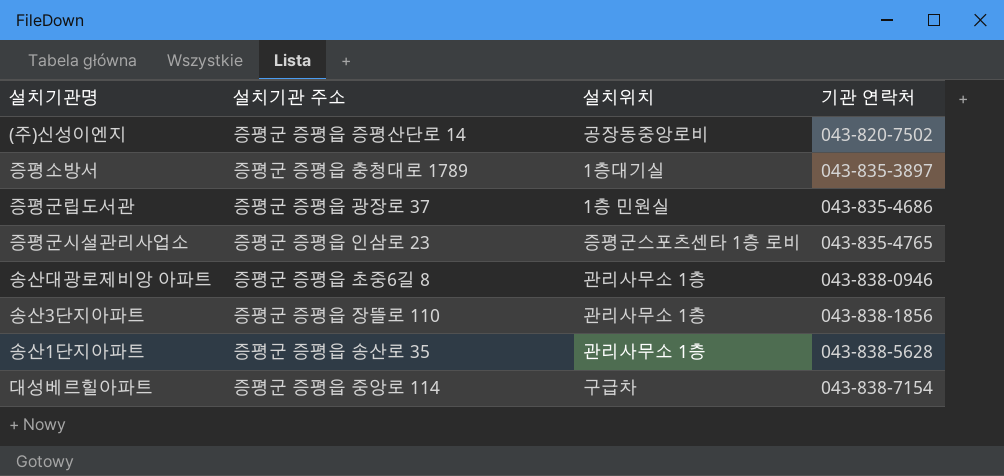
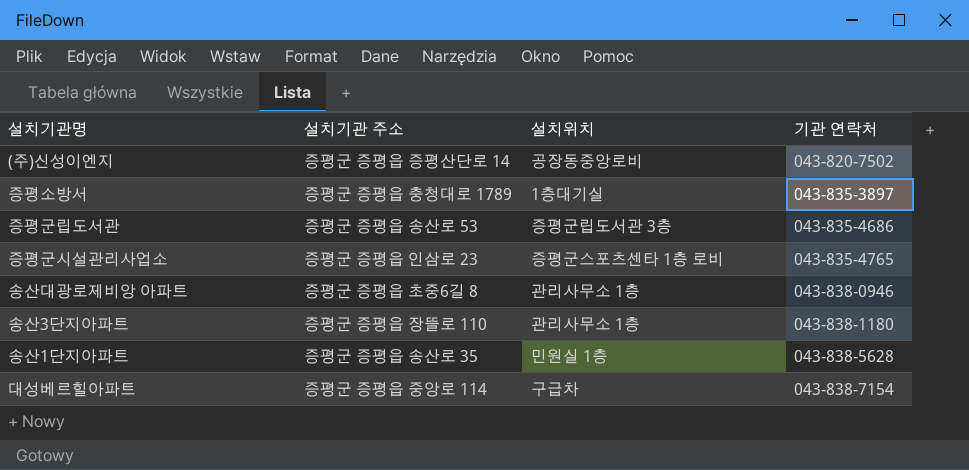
증평군립도서관 | 설치기관 주소: 증평군 증평읍 광장로 37 -> 증평군 증평읍 송산로 53
증평군립도서관 | 설치위치: 1층 민원실 -> 증평군립도서관 3층
송산3단지아파트 | 기관 연락처: 043-838-1856 -> 043-838-1180
송산1단지아파트 | 설치위치: 관리사무소 1층 -> 민원실 1층

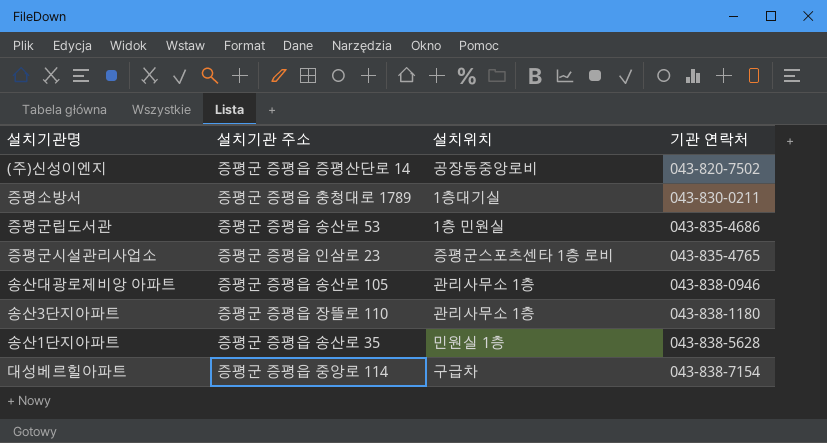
증평소방서 | 기관 연락처: 043-835-3897 -> 043-830-0211
증평군립도서관 | 설치위치: 증평군립도서관 3층 -> 1층 민원실
송산대광로제비앙 아파트 | 설치기관 주소: 증평군 증평읍 초중6길 8 -> 증평군 증평읍 송산로 105

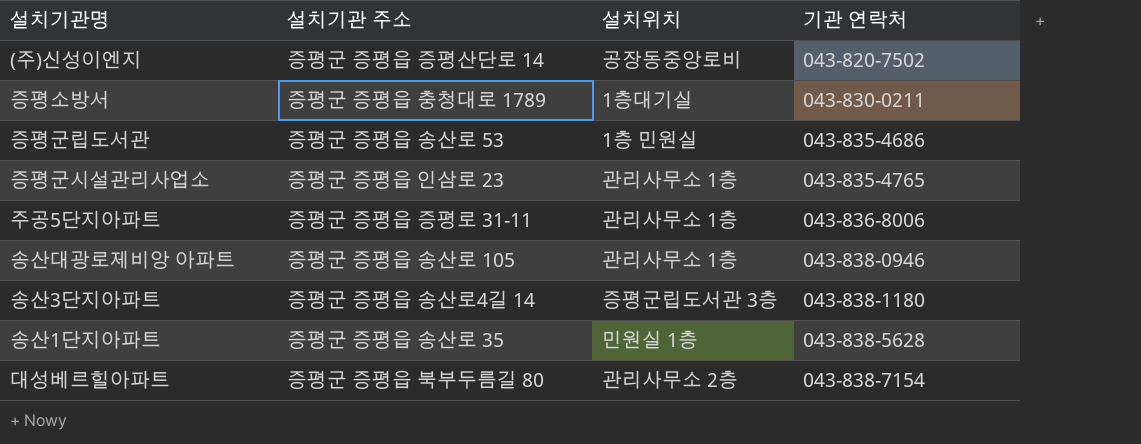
증평군시설관리사업소 | 설치위치: 증평군스포츠센타 1층 로비 -> 관리사무소 1층
row 주공5단지아파트: none -> 증평군 증평읍 증평로 31-11 | 관리사무소 1층 | 043-836-8006
송산3단지아파트 | 설치기관 주소: 증평군 증평읍 장뜰로 110 -> 증평군 증평읍 송산로4길 14
송산3단지아파트 | 설치위치: 관리사무소 1층 -> 증평군립도서관 3층
대성베르힐아파트 | 설치기관 주소: 증평군 증평읍 중앙로 114 -> 증평군 증평읍 북부두름길 80
대성베르힐아파트 | 설치위치: 구급차 -> 관리사무소 2층

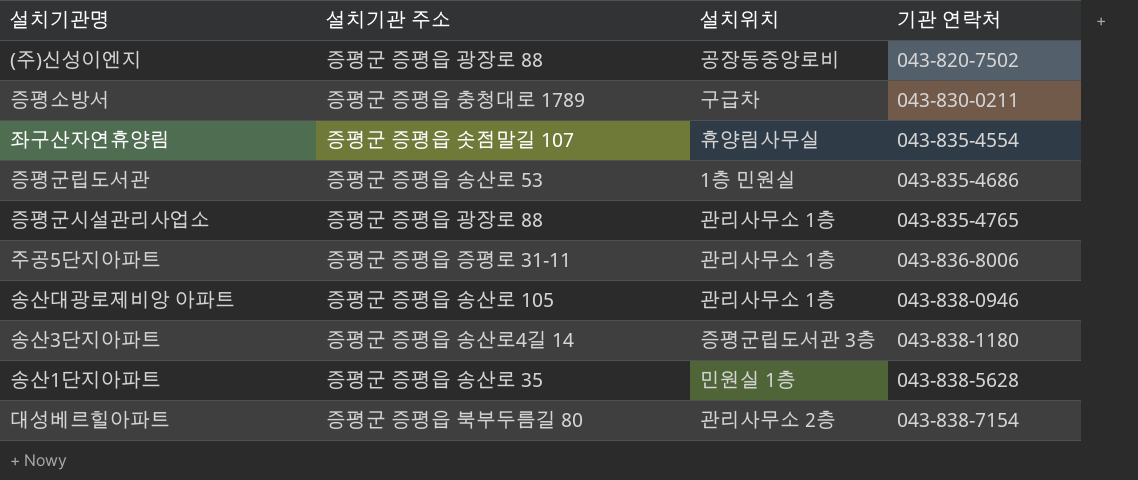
(주)신성이엔지 | 설치기관 주소: 증평군 증평읍 증평산단로 14 -> 증평군 증평읍 광장로 88
증평소방서 | 설치위치: 1층대기실 -> 구급차
row 좌구산자연휴양림: none -> 증평군 증평읍 솟점말길 107 | 휴양림사무실 | 043-835-4554
증평군시설관리사업소 | 설치기관 주소: 증평군 증평읍 인삼로 23 -> 증평군 증평읍 광장로 88

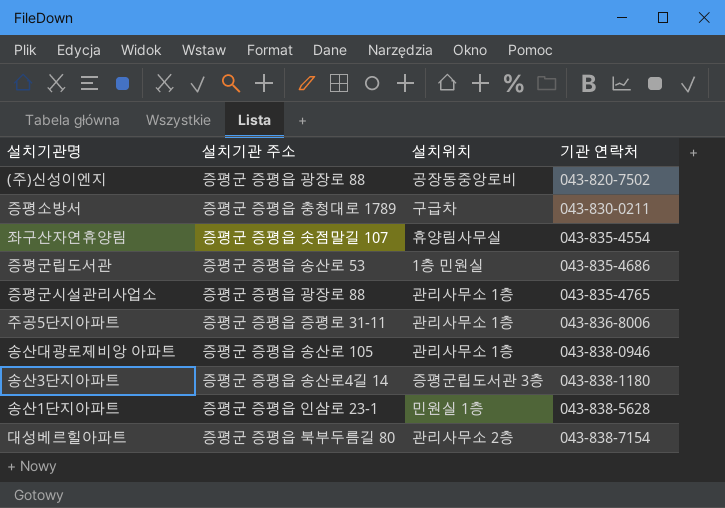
송산1단지아파트 | 설치기관 주소: 증평군 증평읍 송산로 35 -> 증평군 증평읍 인삼로 23-1

